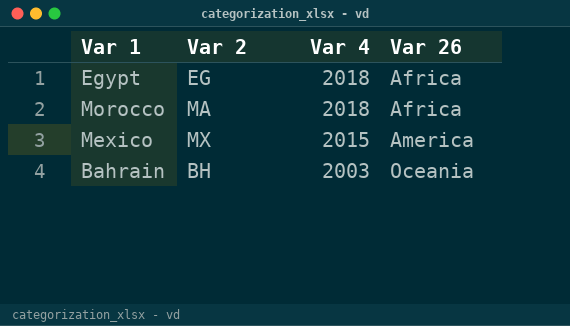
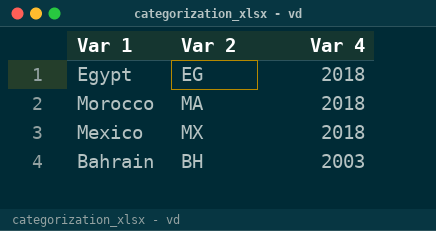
column Var 26 | position: 4 -> none
Mexico | Var 4: 2015 -> 2018

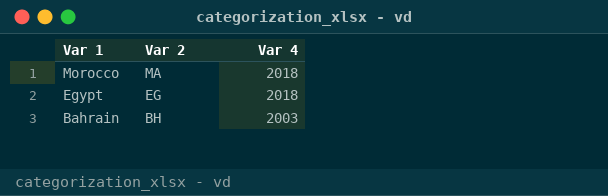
row order: Var 4 descending -> Var 1 descending
row Mexico: MX | 2018 -> none

